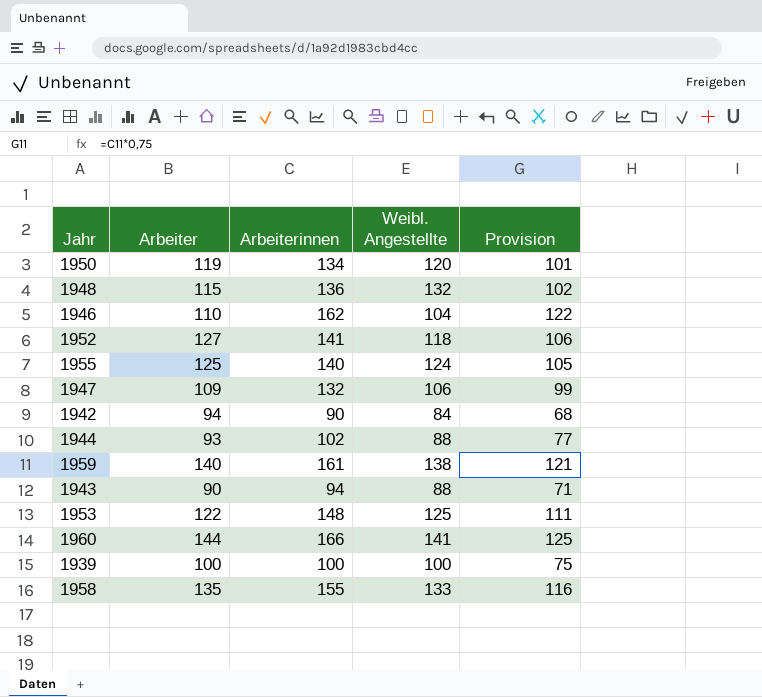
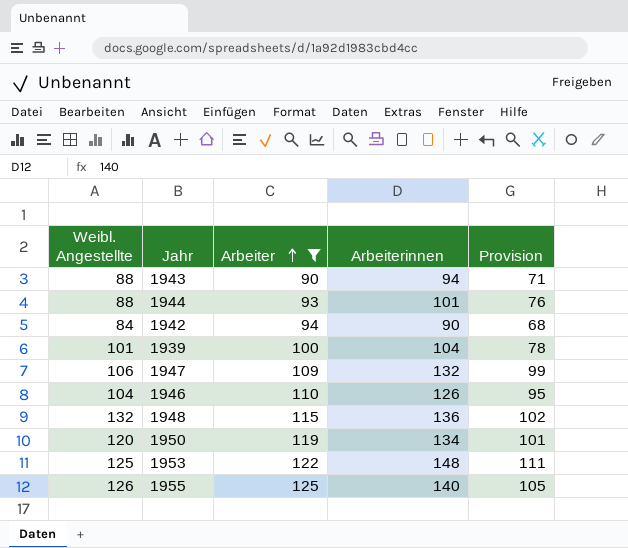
filter: none -> Arbeiter <= 125
row order: none -> Arbeiter ascending
column Weibl. Angestellte | position: 4 -> 1
1944 | Arbeiterinnen: 102 -> 101
1944 | Provision: 77 -> 76
1939 | Weibl. Angestellte: 100 -> 101
1939 | Arbeiterinnen: 100 -> 104
1939 | Provision: 75 -> 78
1946 | Arbeiterinnen: 162 -> 126
1946 | Provision: 122 -> 95
1955 | Weibl. Angestellte: 124 -> 126

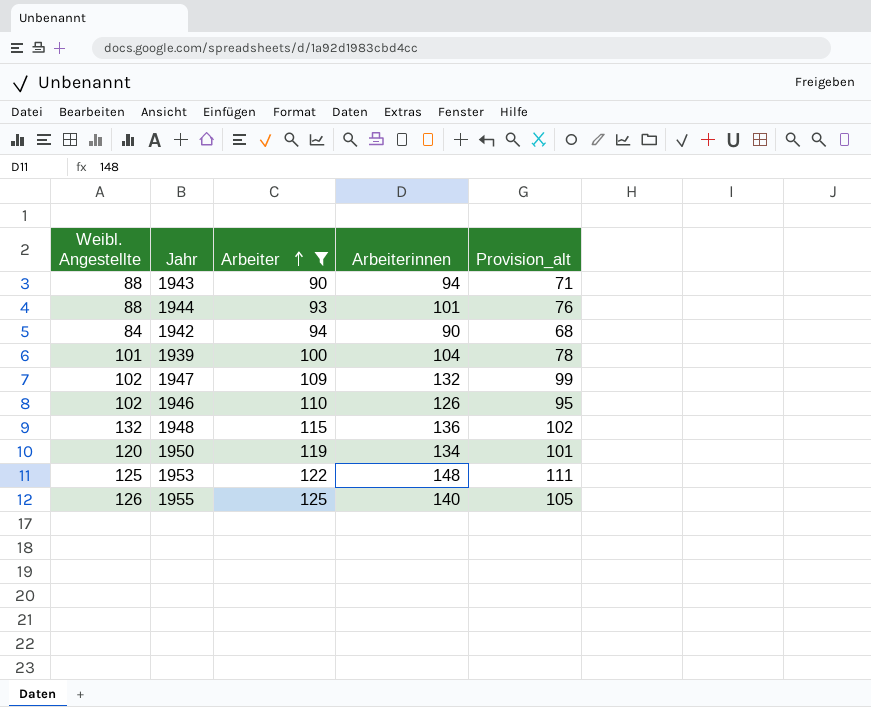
column name: Provision -> Provision_alt
1947 | Weibl. Angestellte: 106 -> 102
1946 | Weibl. Angestellte: 104 -> 102

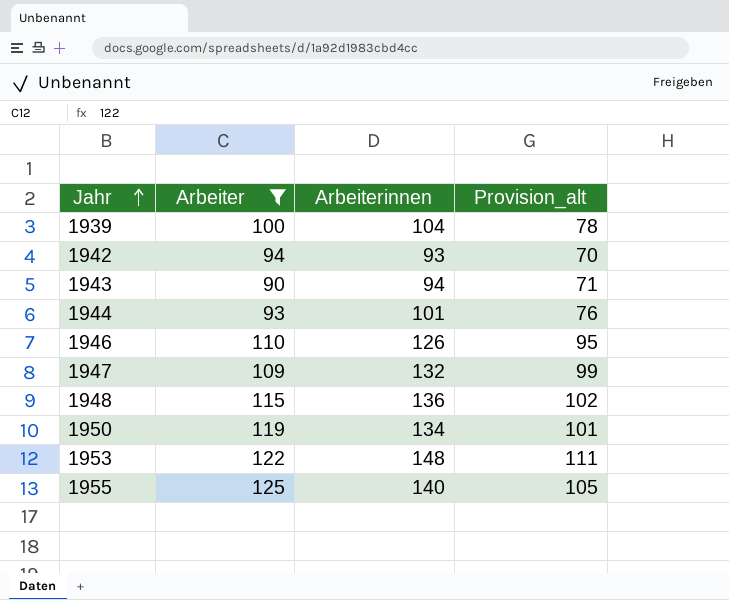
row order: Arbeiter ascending -> Jahr ascending
column Weibl. Angestellte | position: 1 -> none
1942 | Arbeiterinnen: 90 -> 93
1942 | Provision_alt: 68 -> 70

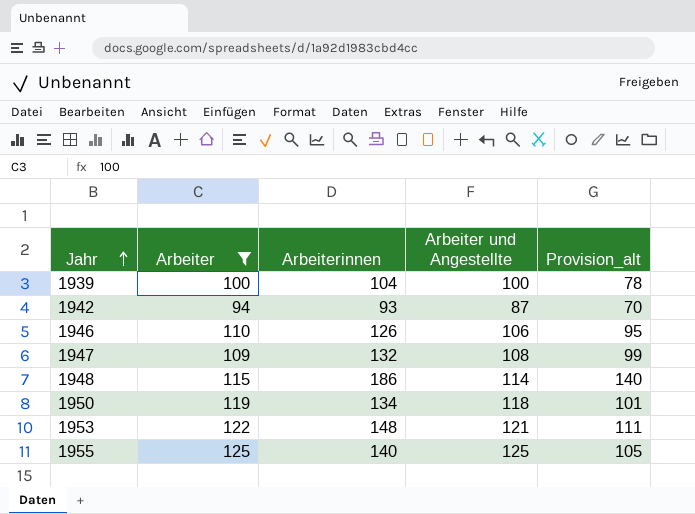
column Arbeiter und Angestellte | position: none -> 4
row 1943: 90 | 94 | 71 -> none
row 1944: 93 | 101 | 76 -> none
1948 | Arbeiterinnen: 136 -> 186
1948 | Provision_alt: 102 -> 140

